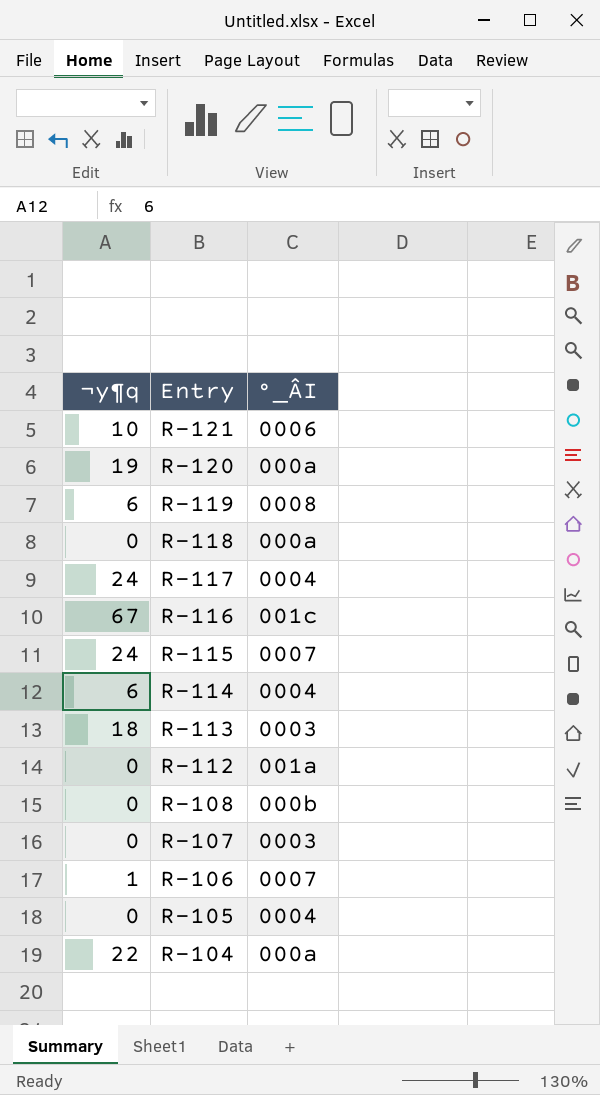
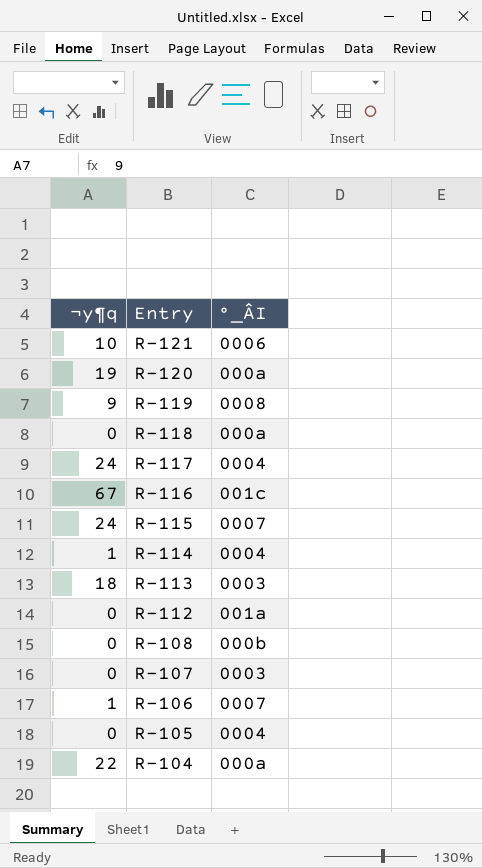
R-119 | ¬y¶q: 6 -> 9
R-114 | ¬y¶q: 6 -> 1

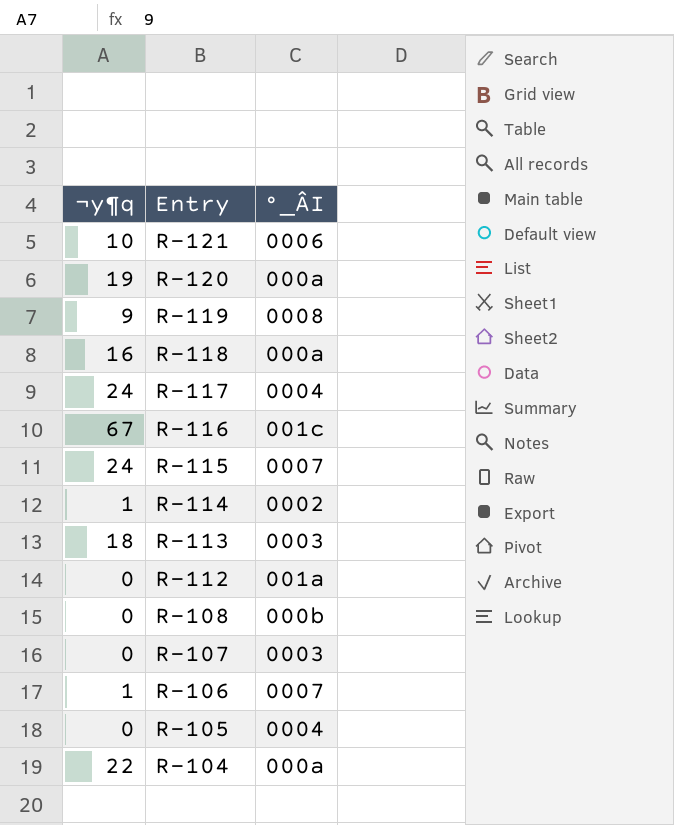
R-118 | ¬y¶q: 0 -> 16
R-114 | °_ÂI: 0004 -> 0002

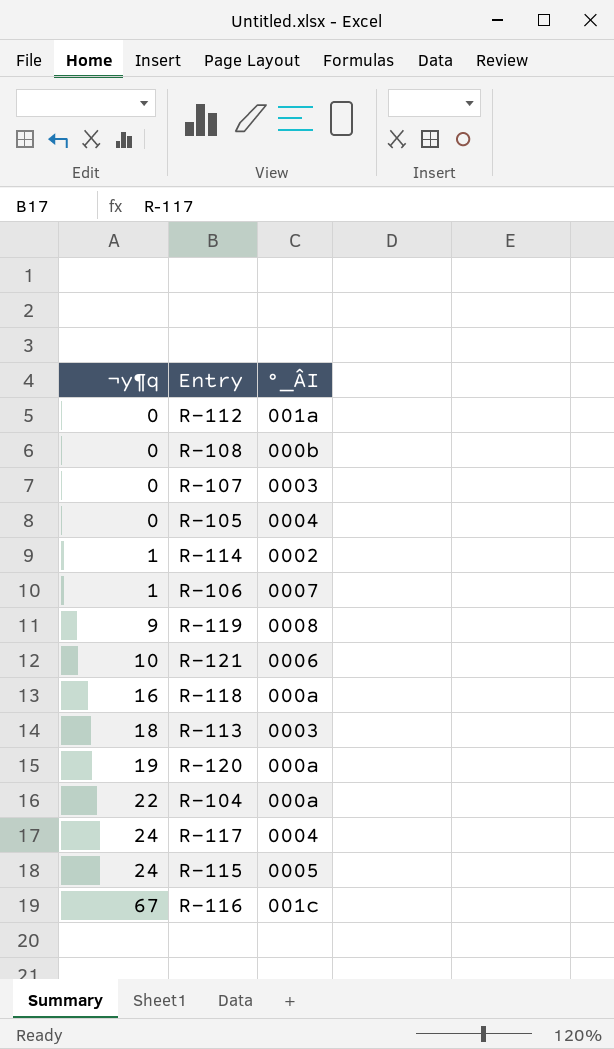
row order: Entry descending -> ¬y¶q ascending
R-115 | °_ÂI: 0007 -> 0005

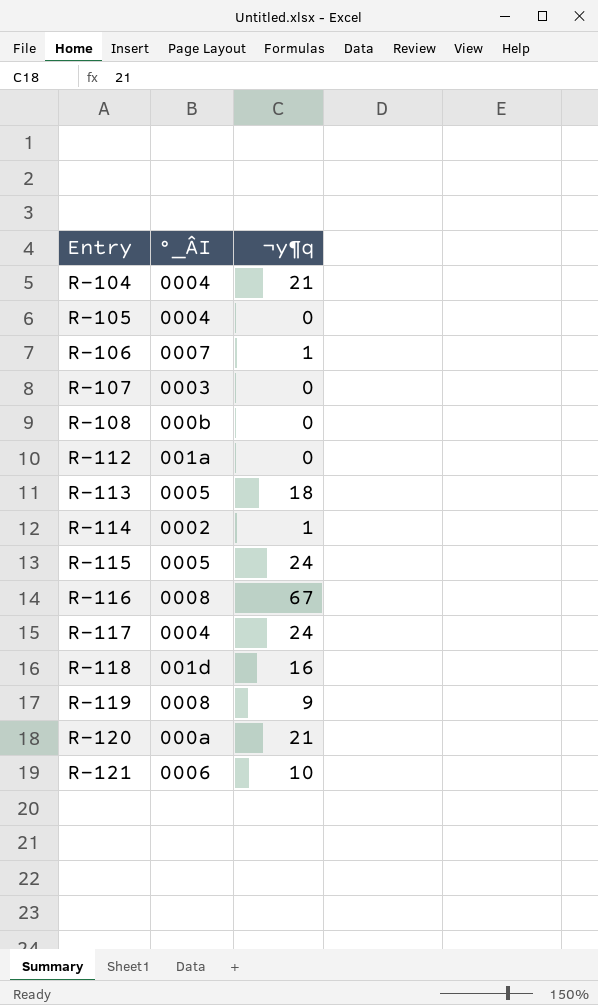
row order: ¬y¶q ascending -> Entry ascending
column ¬y¶q | position: 1 -> 3
R-104 | °_ÂI: 000a -> 0004
R-104 | ¬y¶q: 22 -> 21
R-113 | °_ÂI: 0003 -> 0005
R-116 | °_ÂI: 001c -> 0008
R-118 | °_ÂI: 000a -> 001d
R-120 | ¬y¶q: 19 -> 21

